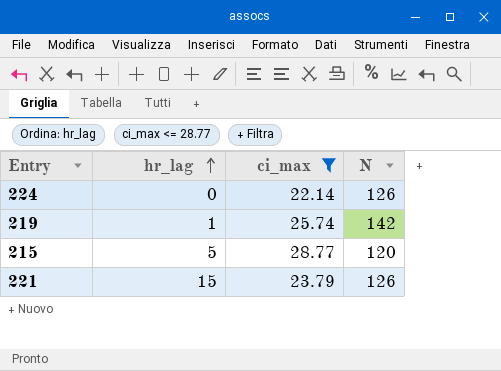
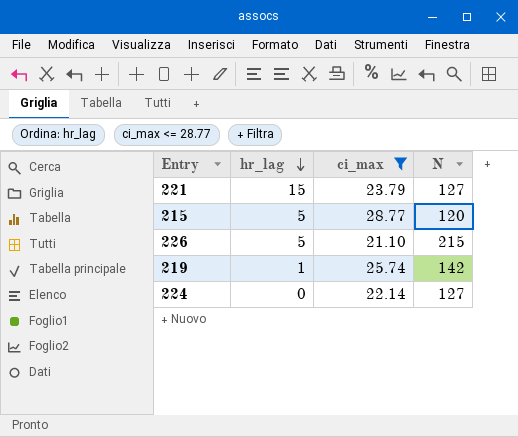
row order: hr_lag ascending -> hr_lag descending
221 | N: 126 -> 127
row 226: none -> 5 | 21.10 | 215
224 | N: 126 -> 127

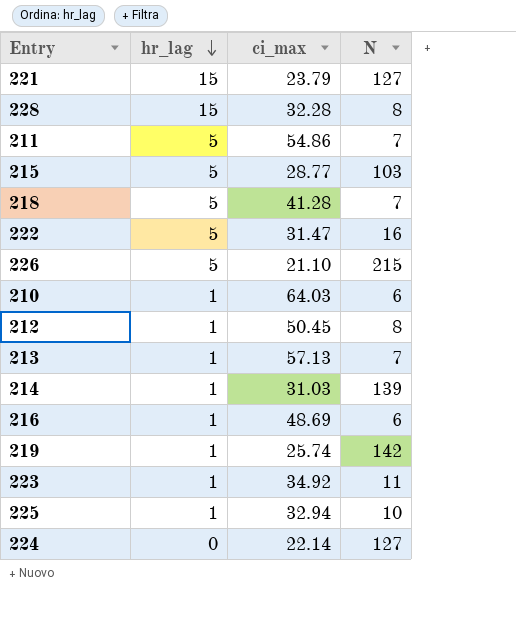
filter: ci_max <= 28.77 -> none
215 | N: 120 -> 103

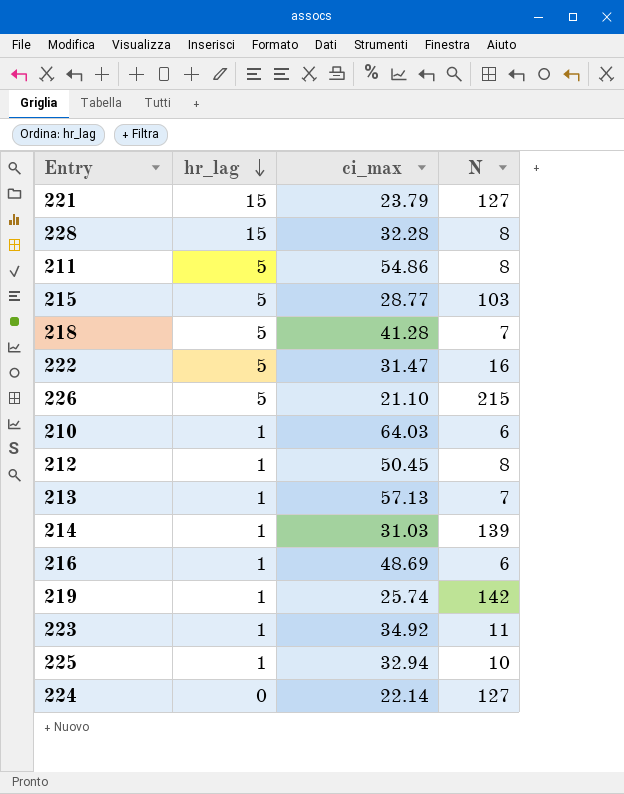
211 | N: 7 -> 8

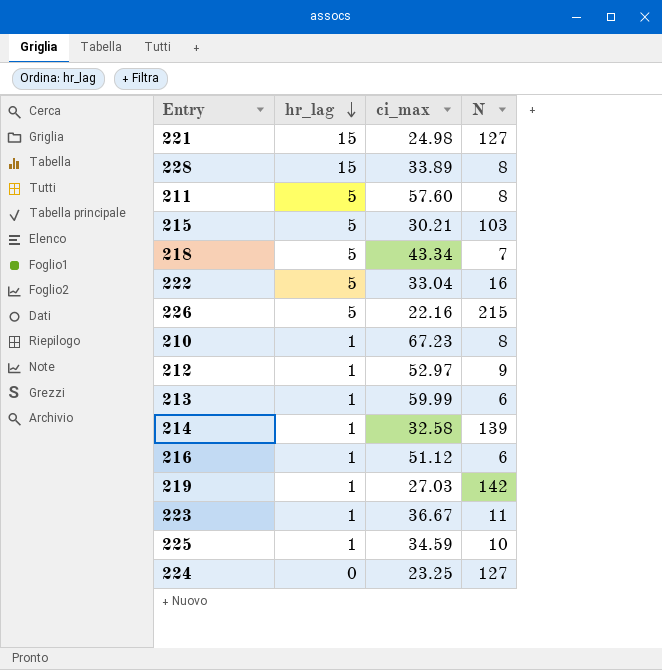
221 | ci_max: 23.79 -> 24.98
228 | ci_max: 32.28 -> 33.89
211 | ci_max: 54.86 -> 57.60
215 | ci_max: 28.77 -> 30.21
218 | ci_max: 41.28 -> 43.34
222 | ci_max: 31.47 -> 33.04
226 | ci_max: 21.10 -> 22.16
210 | ci_max: 64.03 -> 67.23
210 | N: 6 -> 8
212 | ci_max: 50.45 -> 52.97
212 | N: 8 -> 9
213 | ci_max: 57.13 -> 59.99
213 | N: 7 -> 6
214 | ci_max: 31.03 -> 32.58
216 | ci_max: 48.69 -> 51.12
219 | ci_max: 25.74 -> 27.03
223 | ci_max: 34.92 -> 36.67
225 | ci_max: 32.94 -> 34.59
224 | ci_max: 22.14 -> 23.25

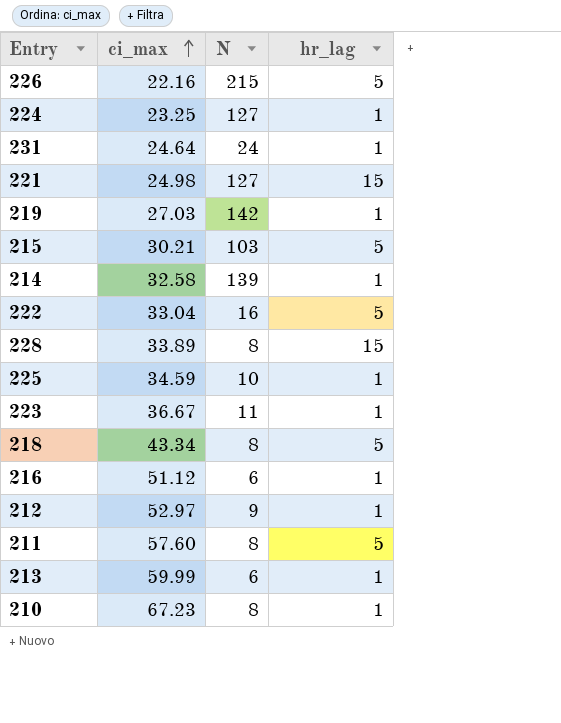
row order: hr_lag descending -> ci_max ascending
column hr_lag | position: 2 -> 4
224 | hr_lag: 0 -> 1
row 231: none -> 24.64 | 24 | 1
218 | N: 7 -> 8

